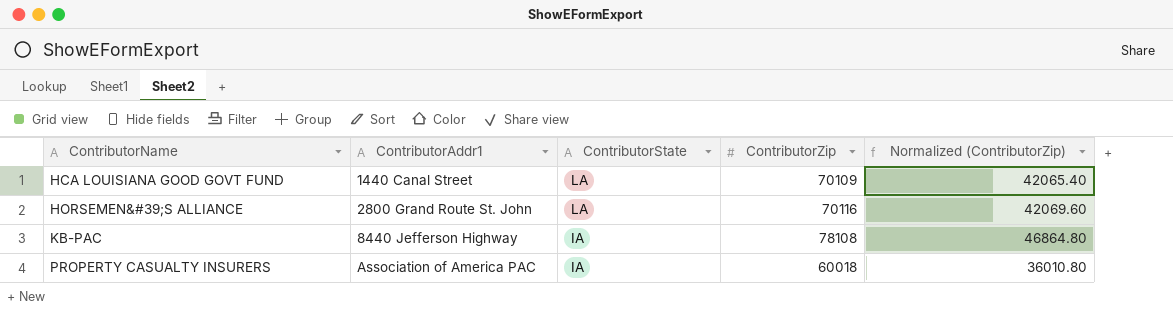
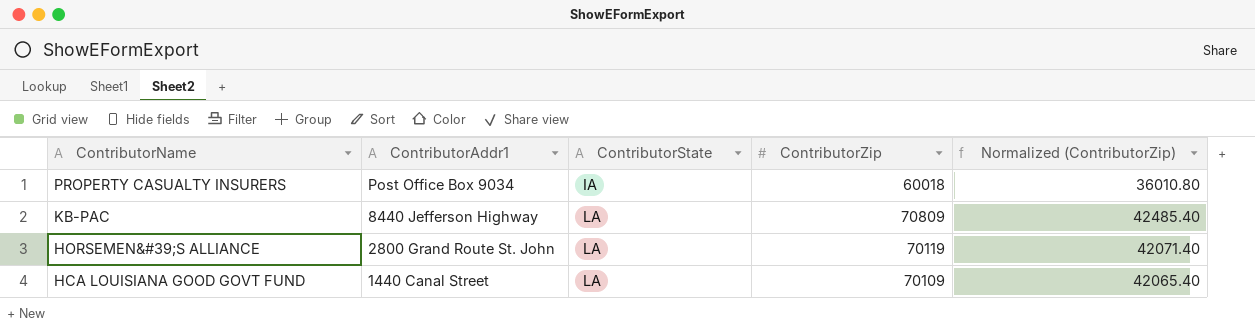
row order: ContributorName ascending -> ContributorName descending
PROPERTY CASUALTY INSURERS | ContributorAddr1: Association of America PAC -> Post Office Box 9034
KB-PAC | ContributorState: IA -> LA
KB-PAC | ContributorZip: 78108 -> 70809
KB-PAC | Normalized (ContributorZip): 46864.80 -> 42485.40
HORSEMEN&#39;S ALLIANCE | ContributorZip: 70116 -> 70119
HORSEMEN&#39;S ALLIANCE | Normalized (ContributorZip): 42069.60 -> 42071.40

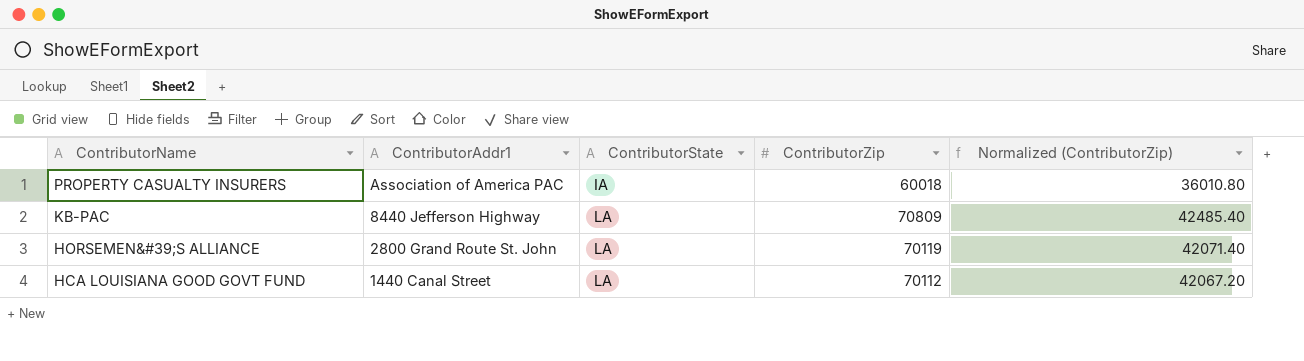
PROPERTY CASUALTY INSURERS | ContributorAddr1: Post Office Box 9034 -> Association of America PAC
HCA LOUISIANA GOOD GOVT FUND | ContributorZip: 70109 -> 70112
HCA LOUISIANA GOOD GOVT FUND | Normalized (ContributorZip): 42065.40 -> 42067.20

